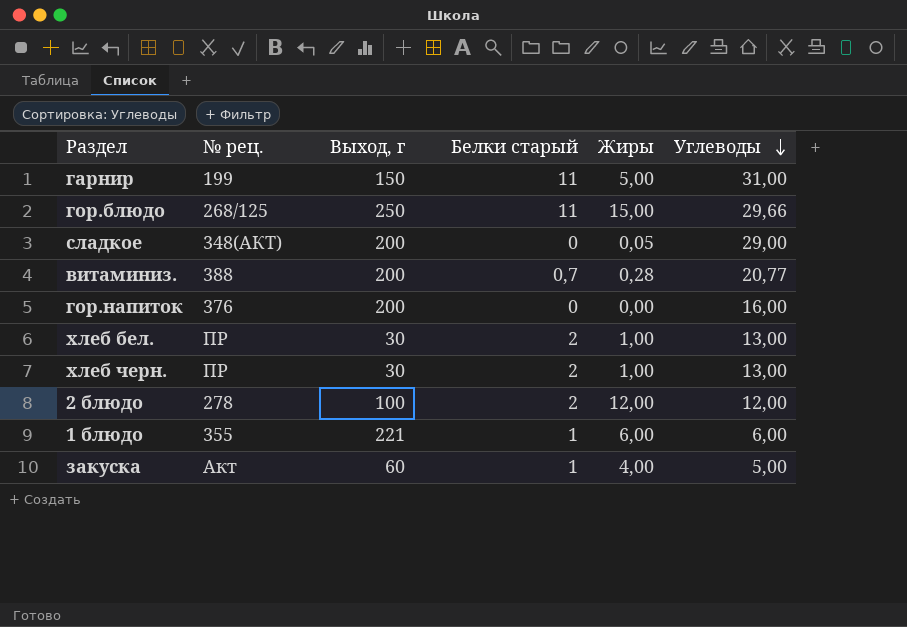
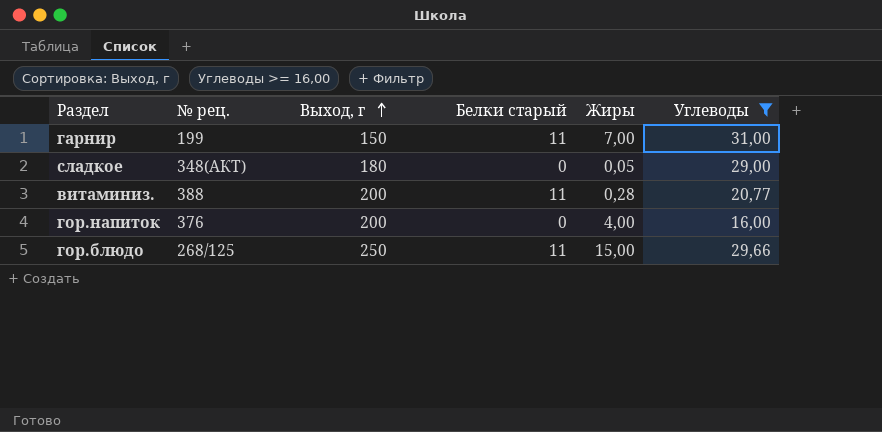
filter: none -> Углеводы >= 16,00
row order: Углеводы descending -> Выход, г ascending
гарнир | Жиры: 5,00 -> 7,00
сладкое | Выход, г: 200 -> 180
витаминиз. | Белки старый: 0,7 -> 11
гор.напиток | Жиры: 0,00 -> 4,00

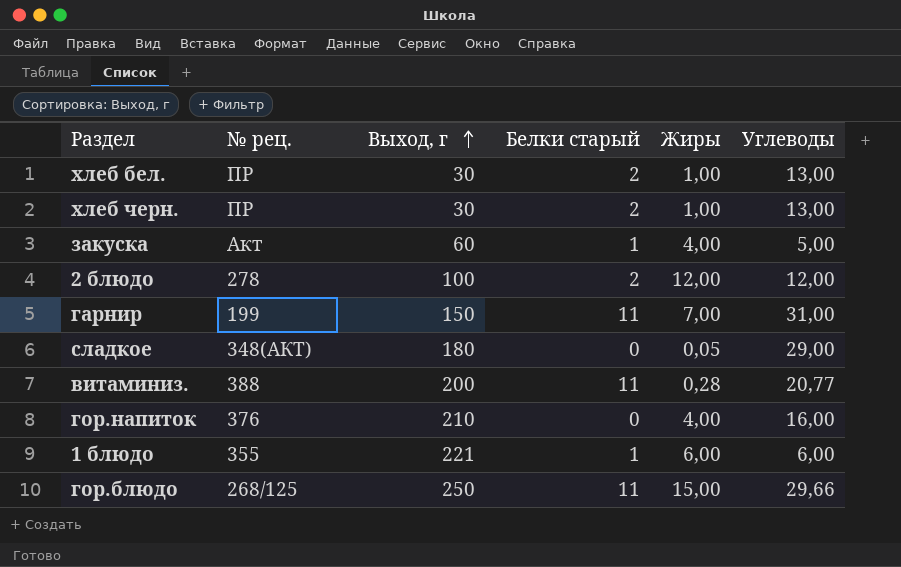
filter: Углеводы >= 16,00 -> none
гор.напиток | Выход, г: 200 -> 210

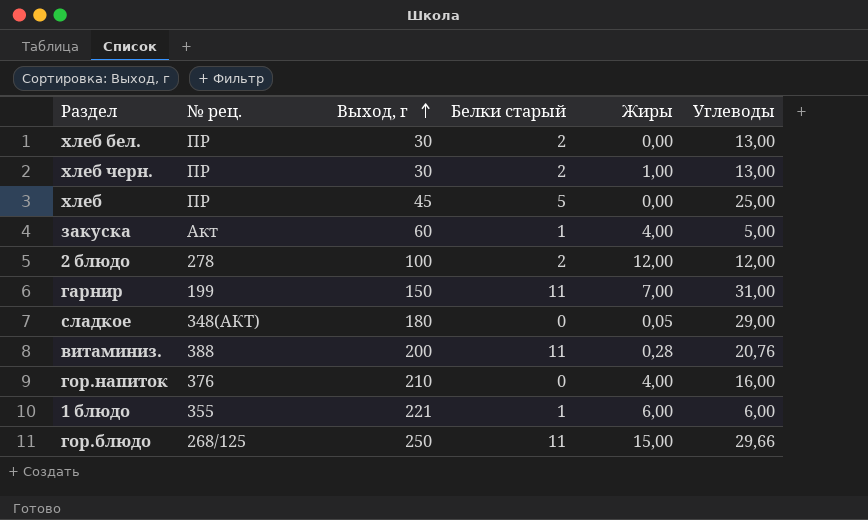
хлеб бел. | Жиры: 1,00 -> 0,00
row хлеб: none -> ПР | 45 | 5 | 0,00 | 25,00
витаминиз. | Углеводы: 20,77 -> 20,76

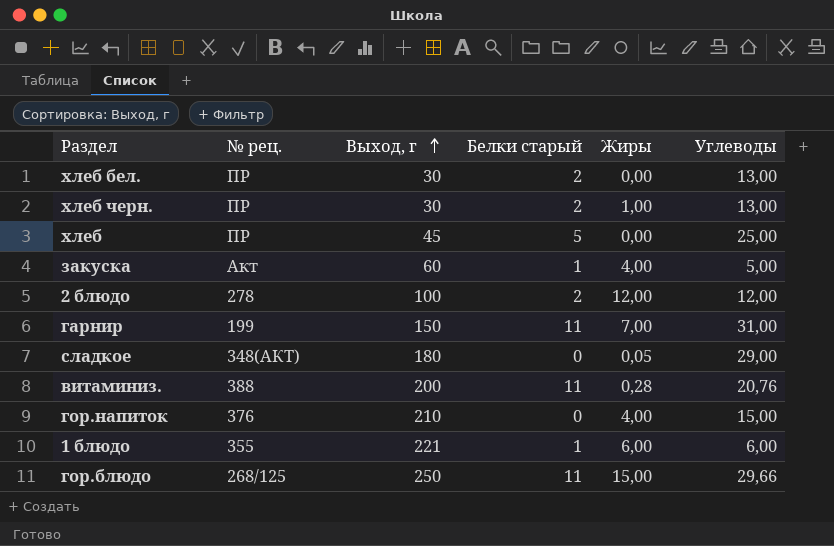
гор.напиток | Углеводы: 16,00 -> 15,00

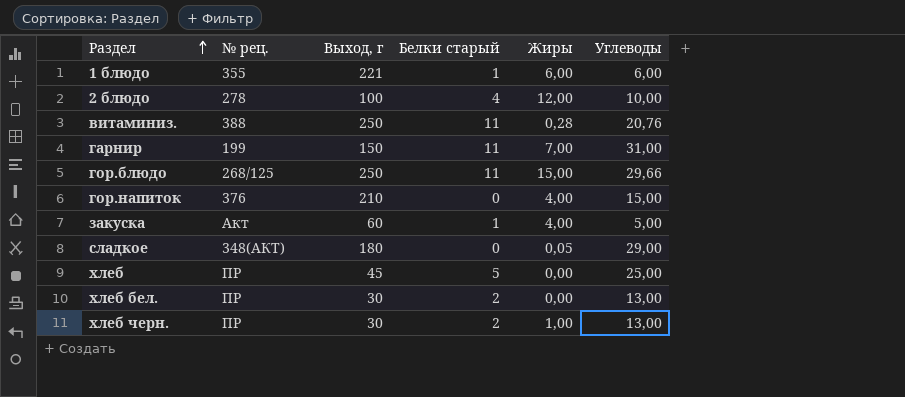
row order: Выход, г ascending -> Раздел ascending
2 блюдо | Белки старый: 2 -> 4
2 блюдо | Углеводы: 12,00 -> 10,00
витаминиз. | Выход, г: 200 -> 250

